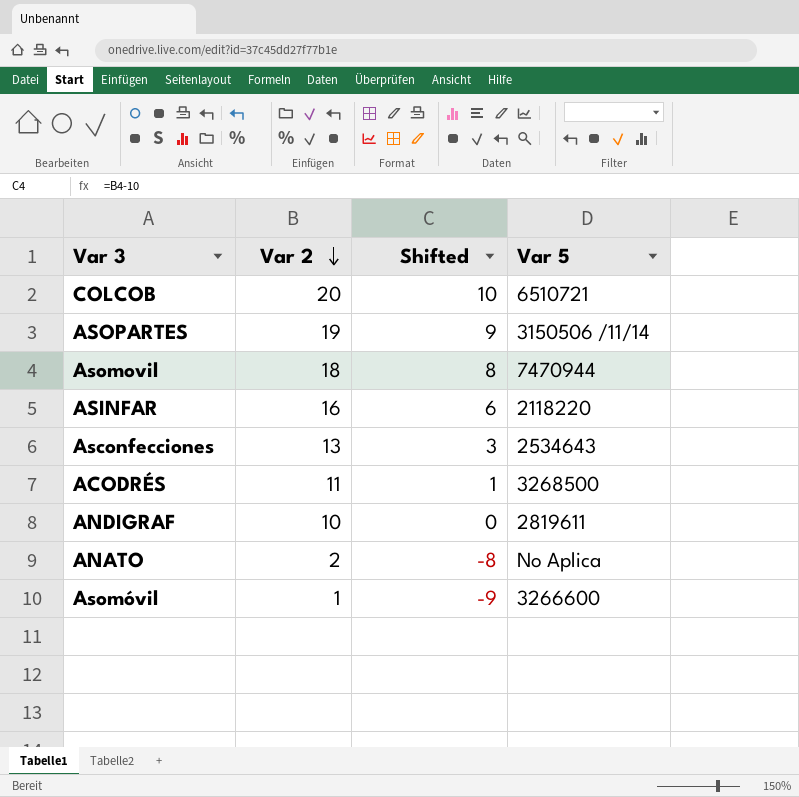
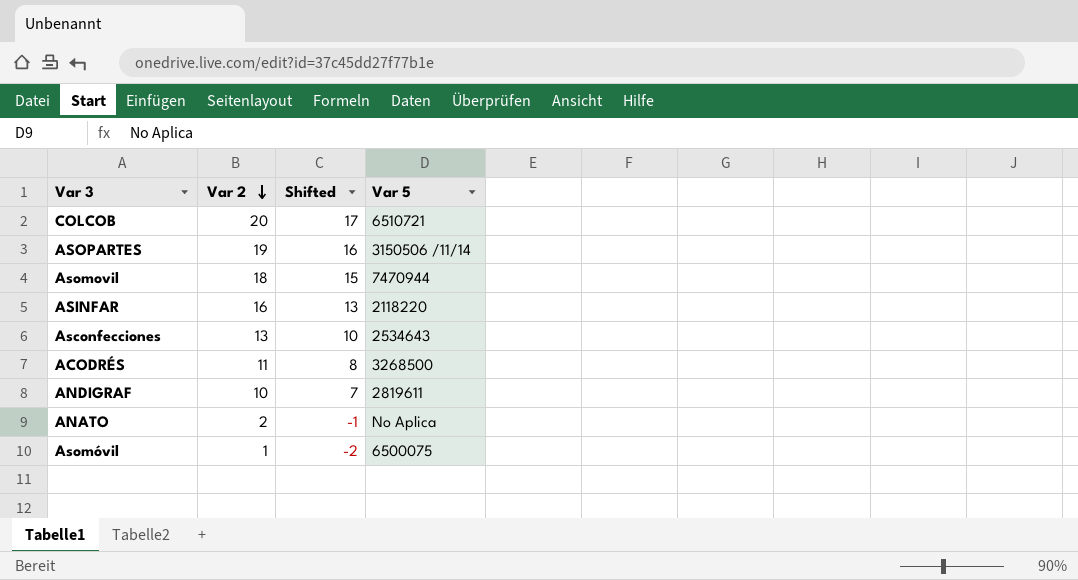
column Shifted | formula: [Var 2] - 10 -> [Var 2] - 3
Asomóvil | Var 5: 3266600 -> 6500075

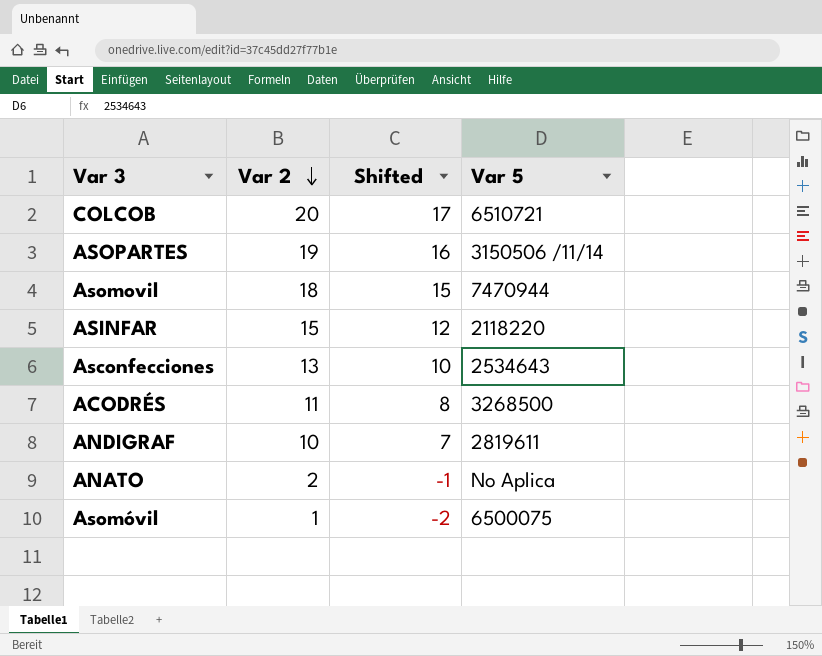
ASINFAR | Var 2: 16 -> 15
ASINFAR | Shifted: 13 -> 12

